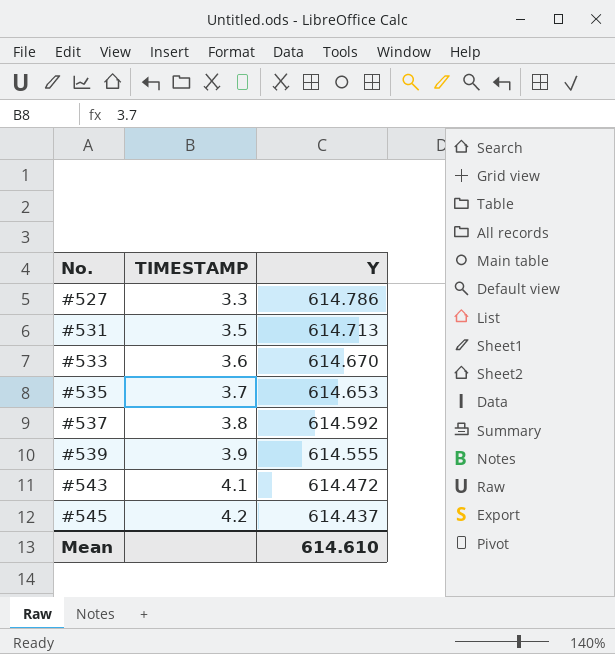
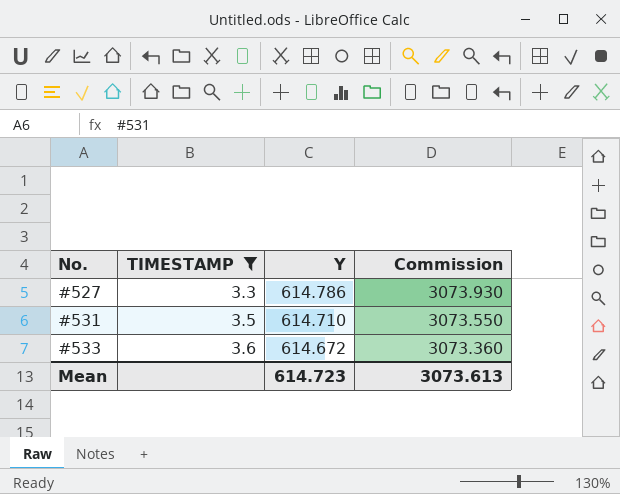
filter: none -> TIMESTAMP <= 3.6
column Commission | formula: none -> [Y] * 5
#531 | Y: 614.713 -> 614.710
#533 | Y: 614.670 -> 614.672
Mean | Y: 614.610 -> 614.723

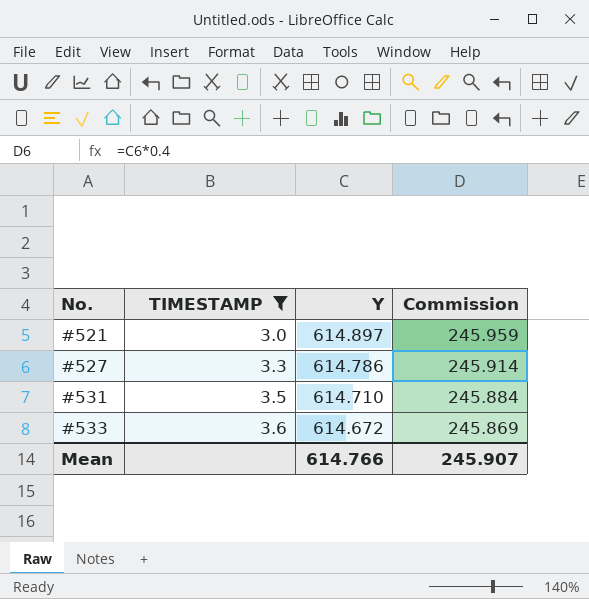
column Commission | formula: [Y] * 5 -> [Y] * 0.4
row #521: none -> 3.0 | 614.897 | 245.959
Mean | Y: 614.723 -> 614.766
Mean | Commission: 3073.613 -> 245.907

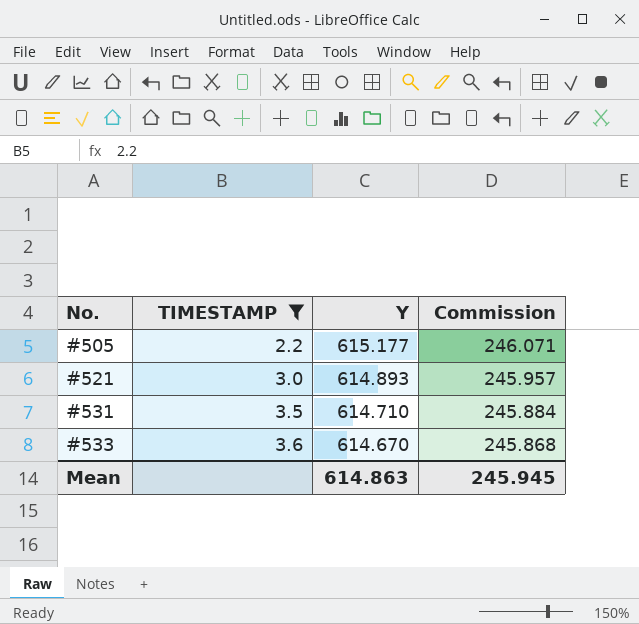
row #527: 3.3 | 614.786 | 245.914 -> none
row #505: none -> 2.2 | 615.177 | 246.071
#521 | Y: 614.897 -> 614.893
#521 | Commission: 245.959 -> 245.957
#533 | Y: 614.672 -> 614.670
#533 | Commission: 245.869 -> 245.868
Mean | Y: 614.766 -> 614.863
Mean | Commission: 245.907 -> 245.945

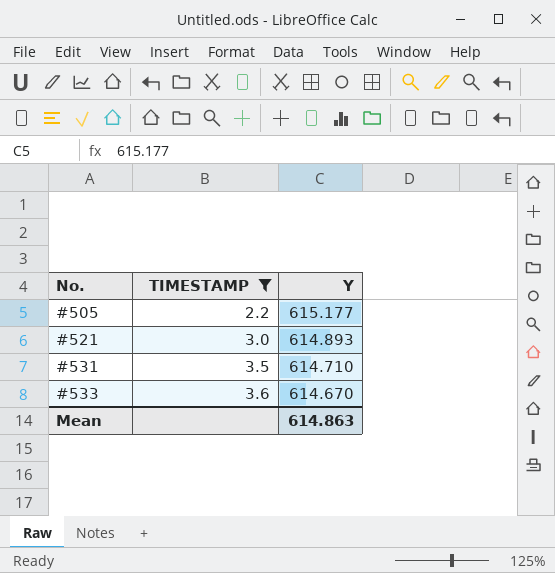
column Commission | formula: [Y] * 0.4 -> none

